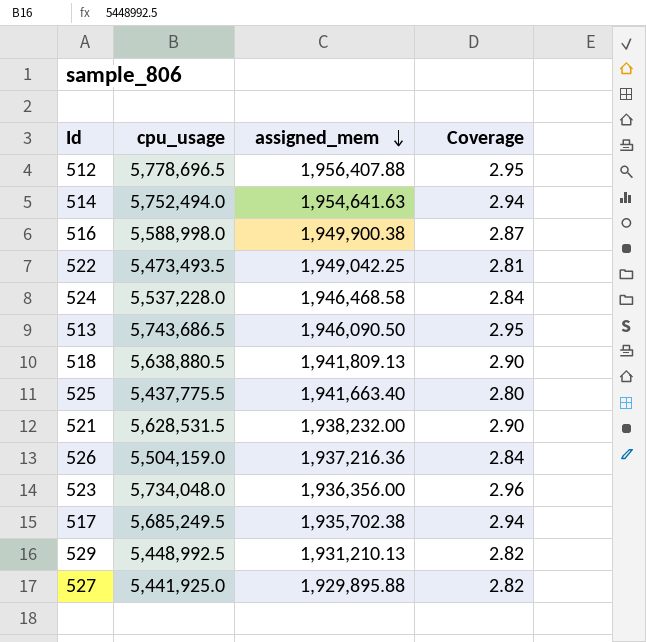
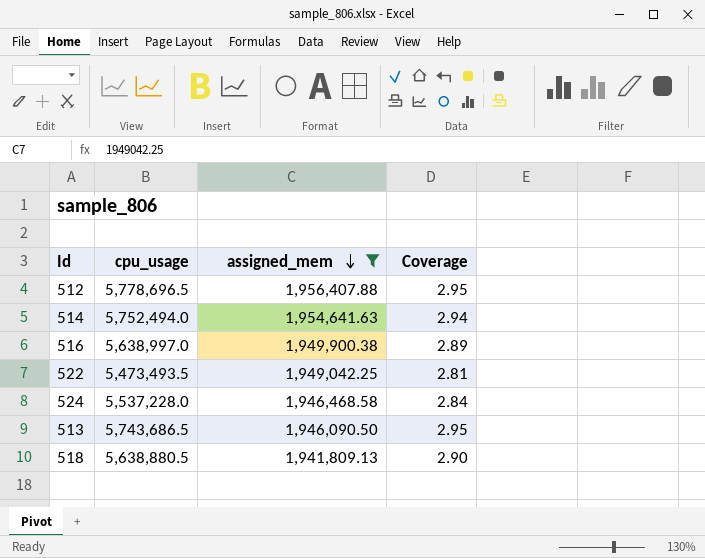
filter: none -> assigned_mem >= 1,941,809.13
516 | cpu_usage: 5,588,998.0 -> 5,638,997.0
516 | Coverage: 2.87 -> 2.89

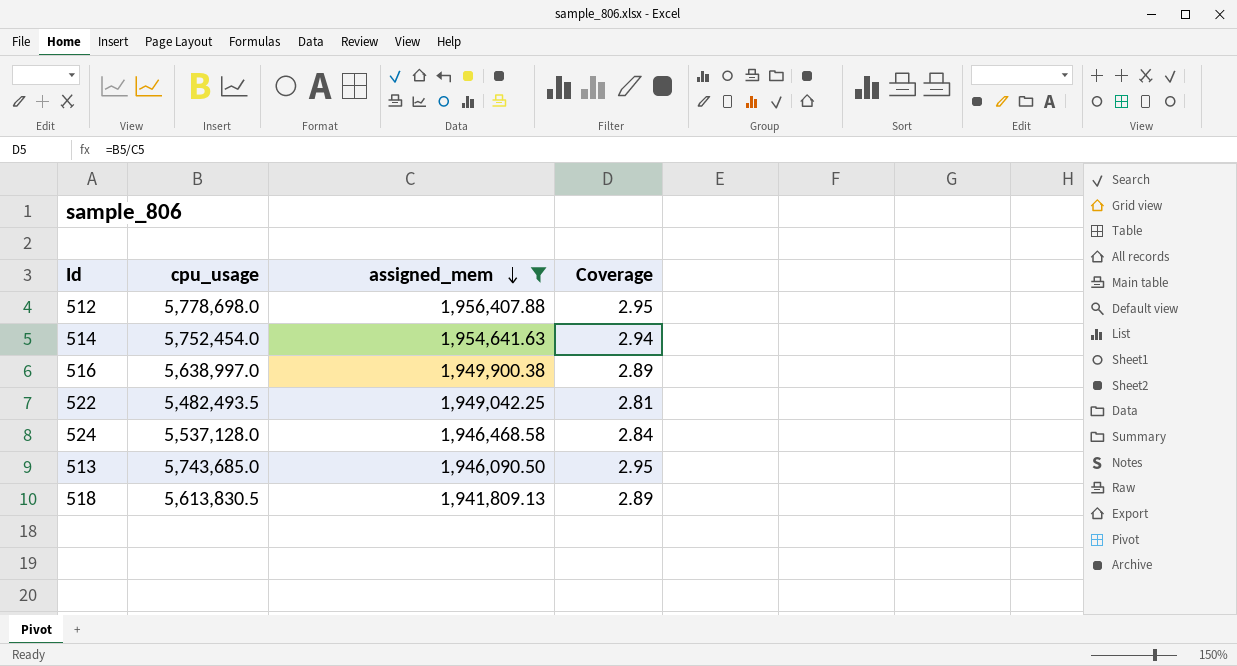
512 | cpu_usage: 5,778,696.5 -> 5,778,698.0
514 | cpu_usage: 5,752,494.0 -> 5,752,454.0
522 | cpu_usage: 5,473,493.5 -> 5,482,493.5
524 | cpu_usage: 5,537,228.0 -> 5,537,128.0
513 | cpu_usage: 5,743,686.5 -> 5,743,685.0
518 | cpu_usage: 5,638,880.5 -> 5,613,830.5
518 | Coverage: 2.90 -> 2.89

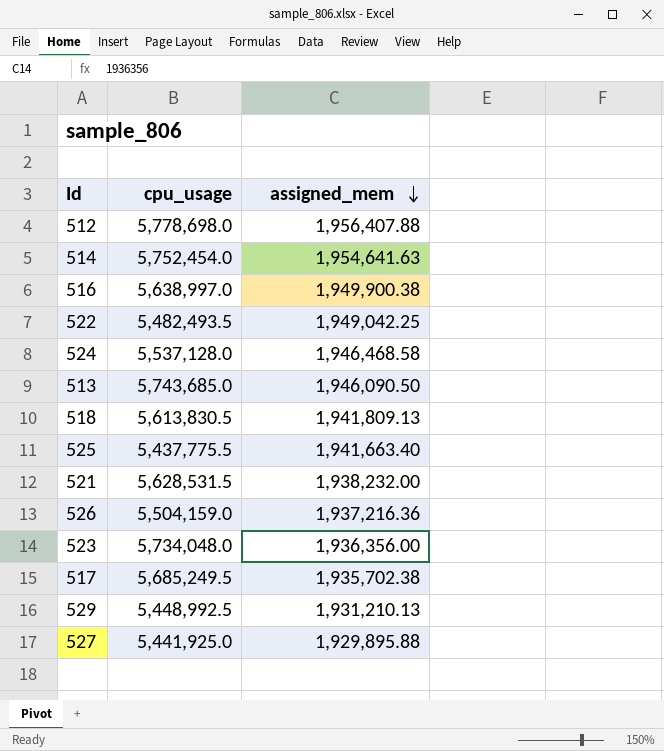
filter: assigned_mem >= 1,941,809.13 -> none
column Coverage | formula: [cpu_usage] / [assigned_mem] -> none

